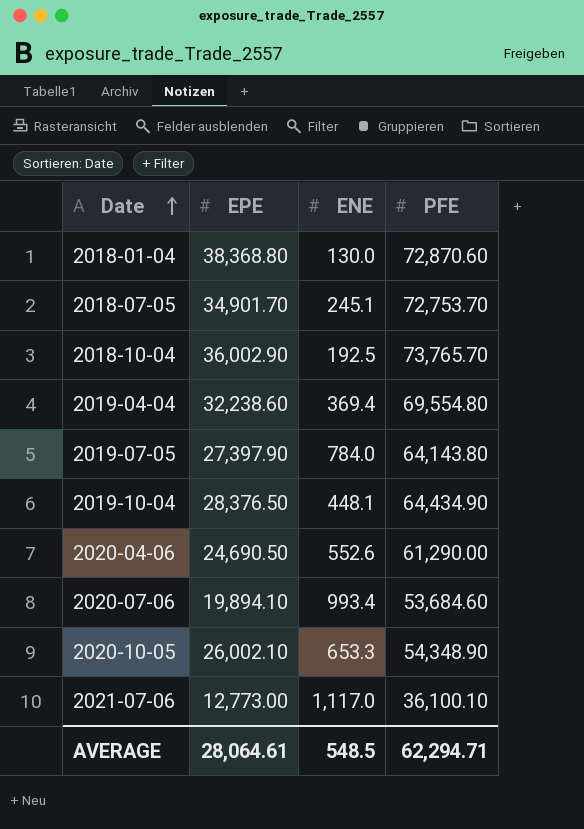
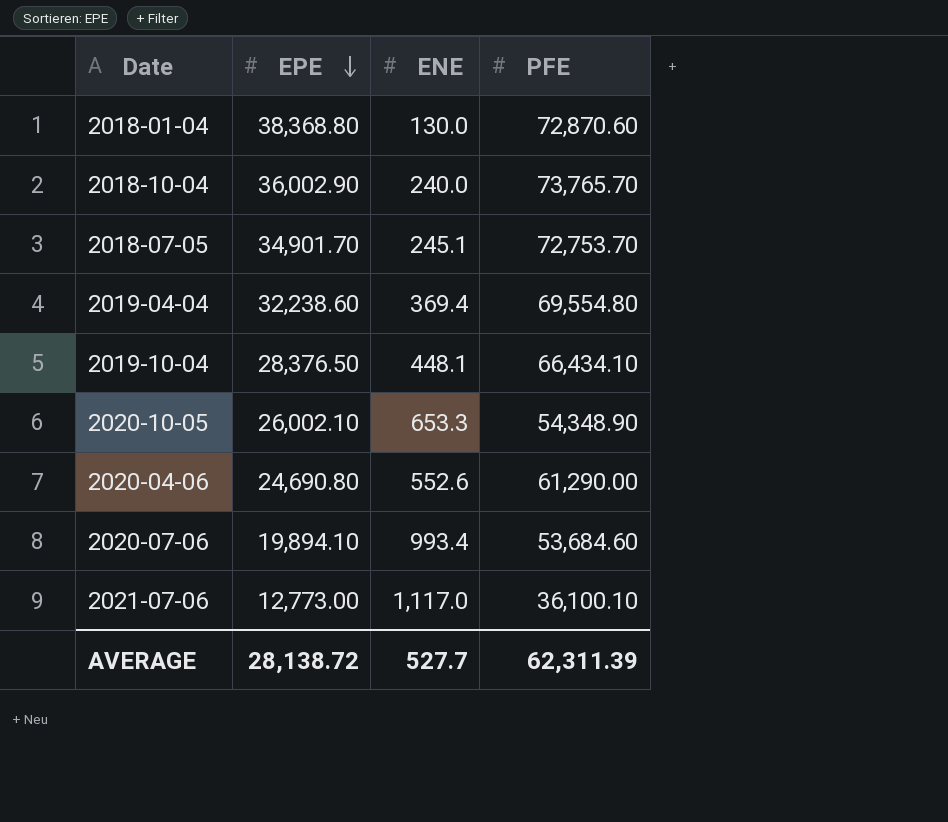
row order: Date ascending -> EPE descending
row 2019-07-05: 27,397.90 | 784.0 | 64,143.80 -> none
2018-10-04 | ENE: 192.5 -> 240.0
2019-10-04 | PFE: 64,434.90 -> 66,434.10
2020-04-06 | EPE: 24,690.50 -> 24,690.80
AVERAGE | EPE: 28,064.61 -> 28,138.72
AVERAGE | ENE: 548.5 -> 527.7
AVERAGE | PFE: 62,294.71 -> 62,311.39

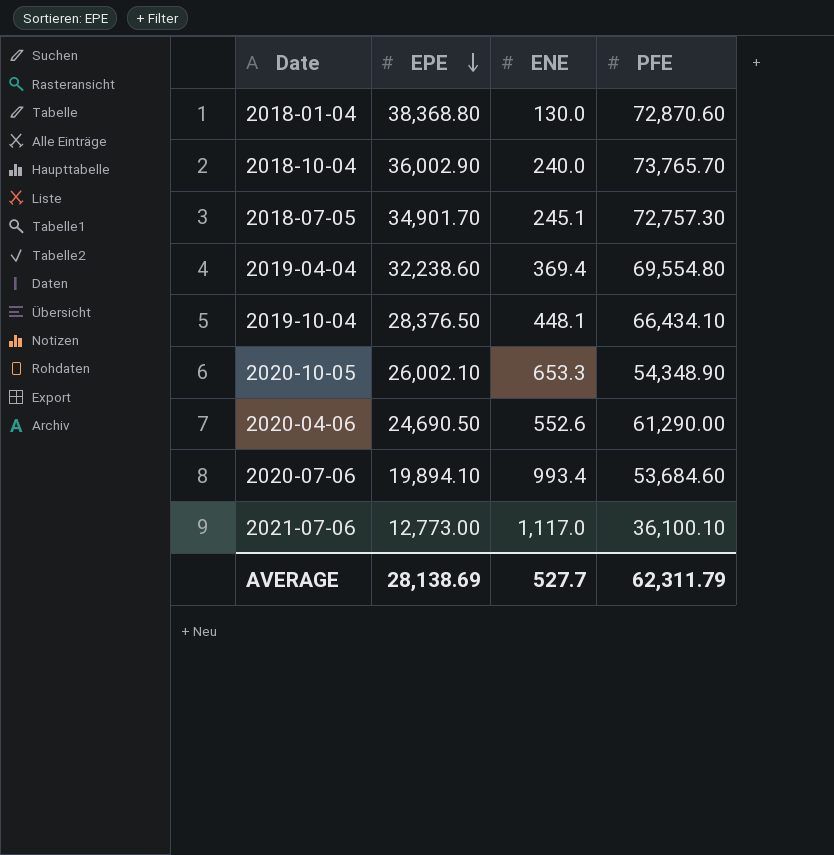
2018-07-05 | PFE: 72,753.70 -> 72,757.30
2020-04-06 | EPE: 24,690.80 -> 24,690.50
AVERAGE | EPE: 28,138.72 -> 28,138.69
AVERAGE | PFE: 62,311.39 -> 62,311.79

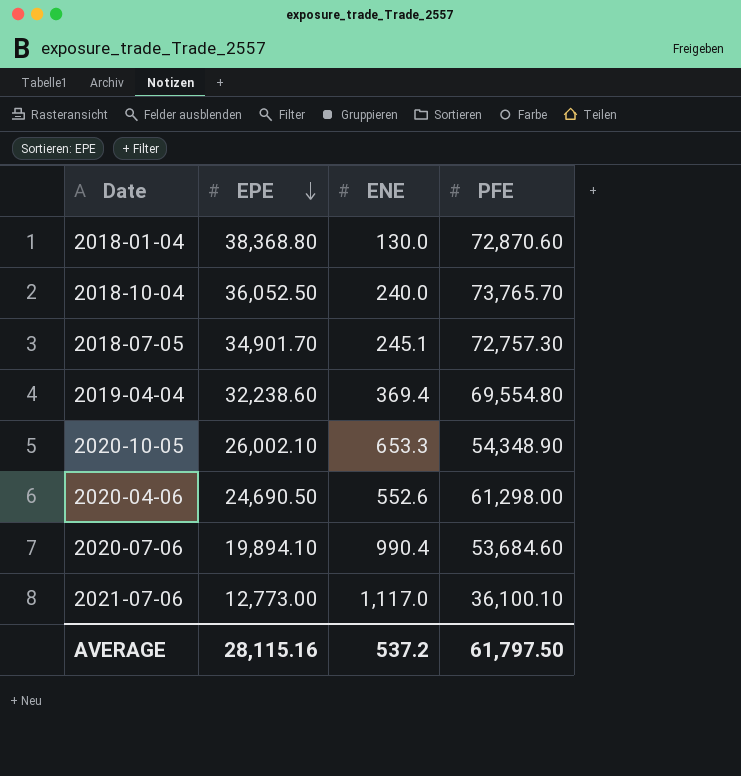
row 2019-10-04: 28,376.50 | 448.1 | 66,434.10 -> none
2018-10-04 | EPE: 36,002.90 -> 36,052.50
2020-04-06 | PFE: 61,290.00 -> 61,298.00
2020-07-06 | ENE: 993.4 -> 990.4
AVERAGE | EPE: 28,138.69 -> 28,115.16
AVERAGE | ENE: 527.7 -> 537.2
AVERAGE | PFE: 62,311.79 -> 61,797.50

